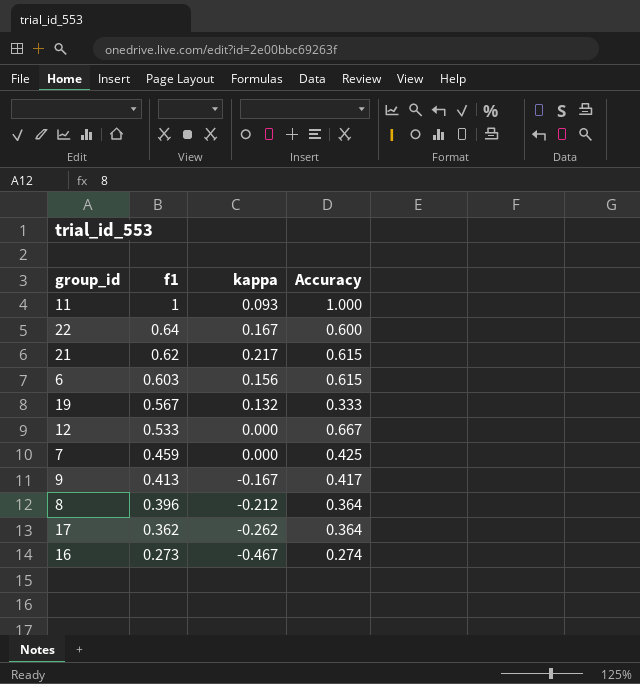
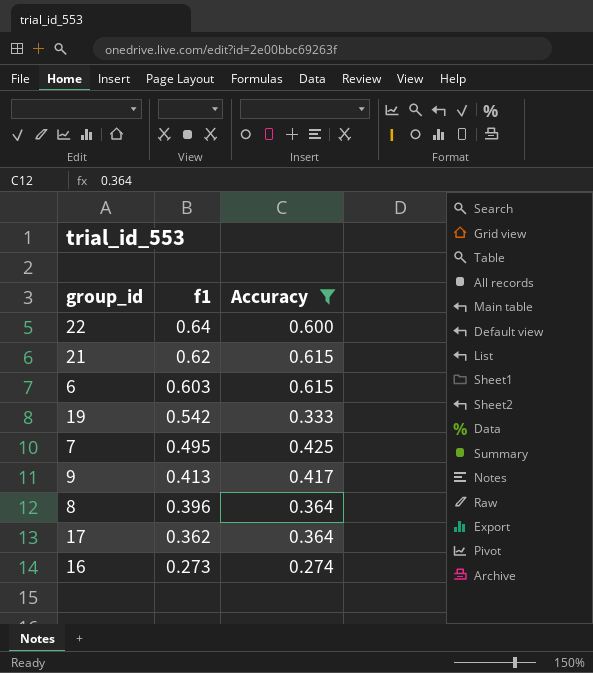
filter: none -> Accuracy <= 0.615
column kappa | position: 3 -> none
19 | f1: 0.567 -> 0.542
7 | f1: 0.459 -> 0.495

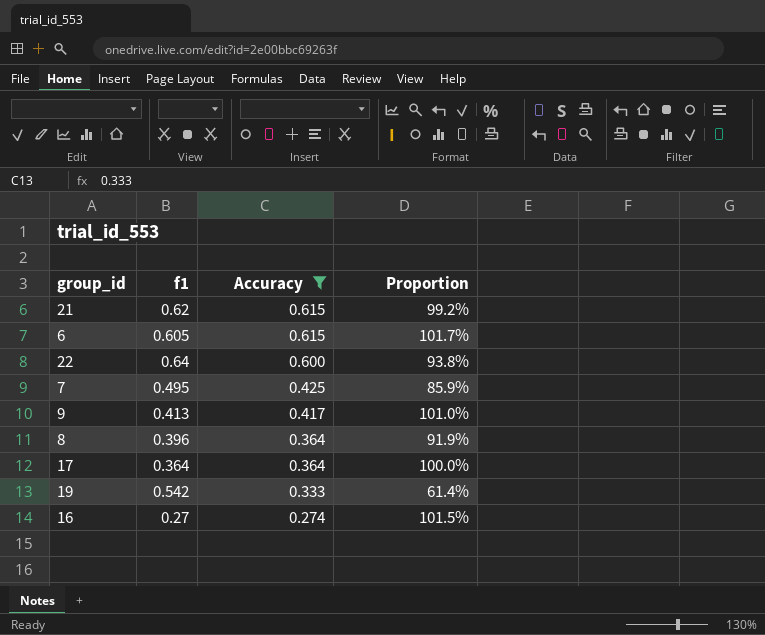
row order: f1 descending -> Accuracy descending
column Proportion | formula: none -> [Accuracy] / [f1]
6 | f1: 0.603 -> 0.605
17 | f1: 0.362 -> 0.364
16 | f1: 0.273 -> 0.27

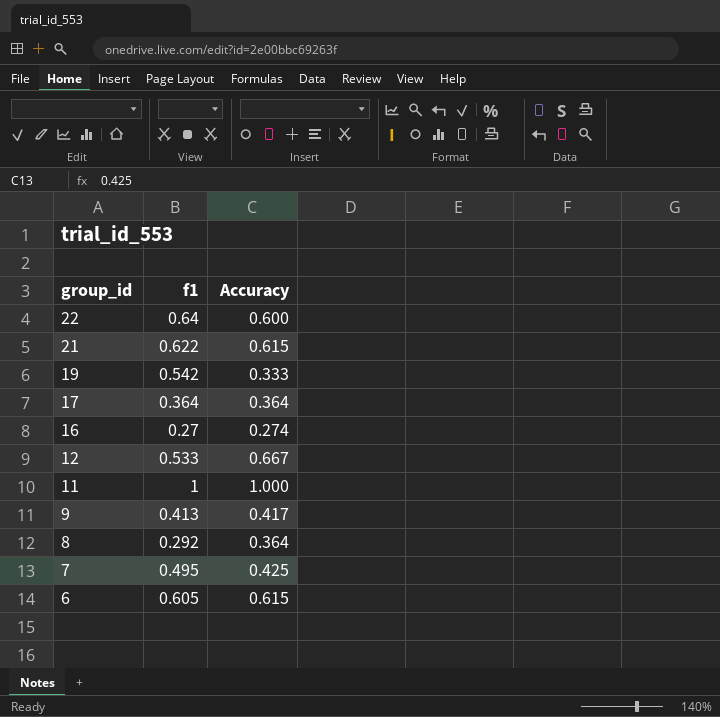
filter: Accuracy <= 0.615 -> none
row order: Accuracy descending -> group_id descending
column Proportion | formula: [Accuracy] / [f1] -> none
21 | f1: 0.62 -> 0.622
8 | f1: 0.396 -> 0.292

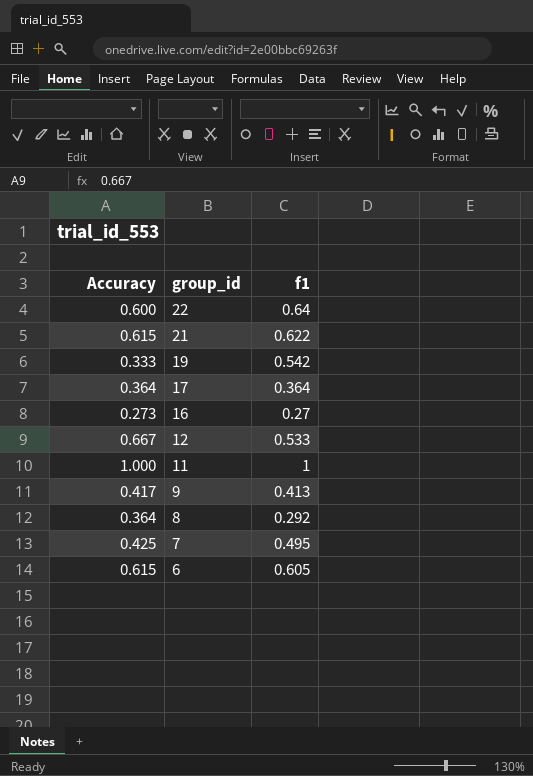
column Accuracy | position: 3 -> 1
16 | Accuracy: 0.274 -> 0.273

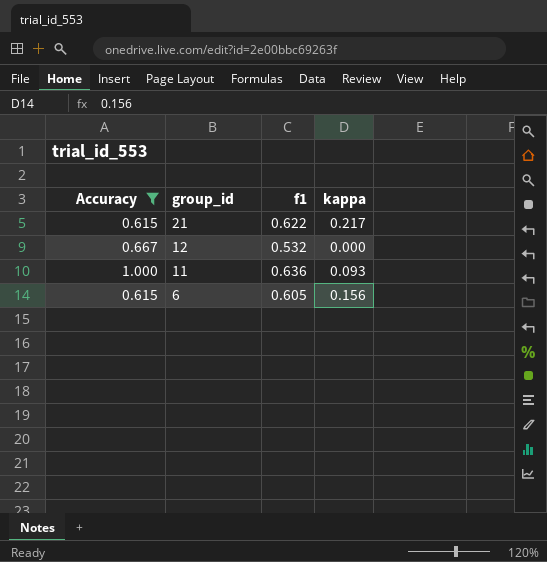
filter: none -> Accuracy >= 0.615
column kappa | position: none -> 4
12 | f1: 0.533 -> 0.532
11 | f1: 1 -> 0.636

